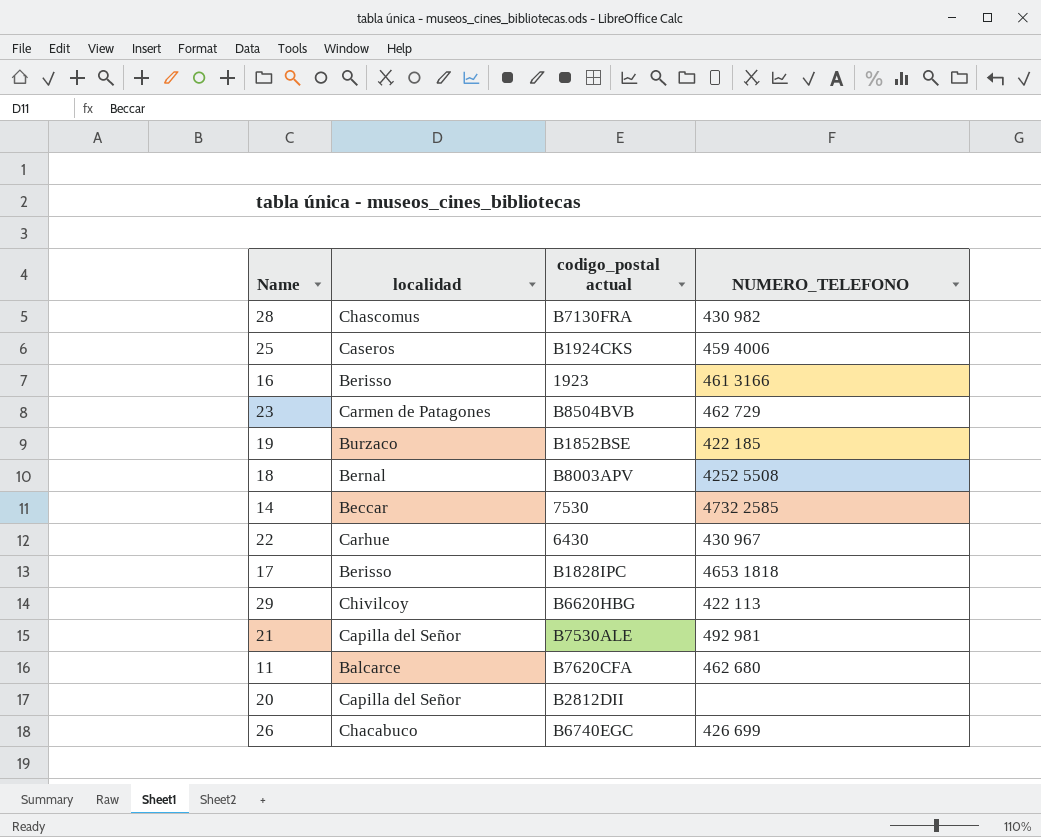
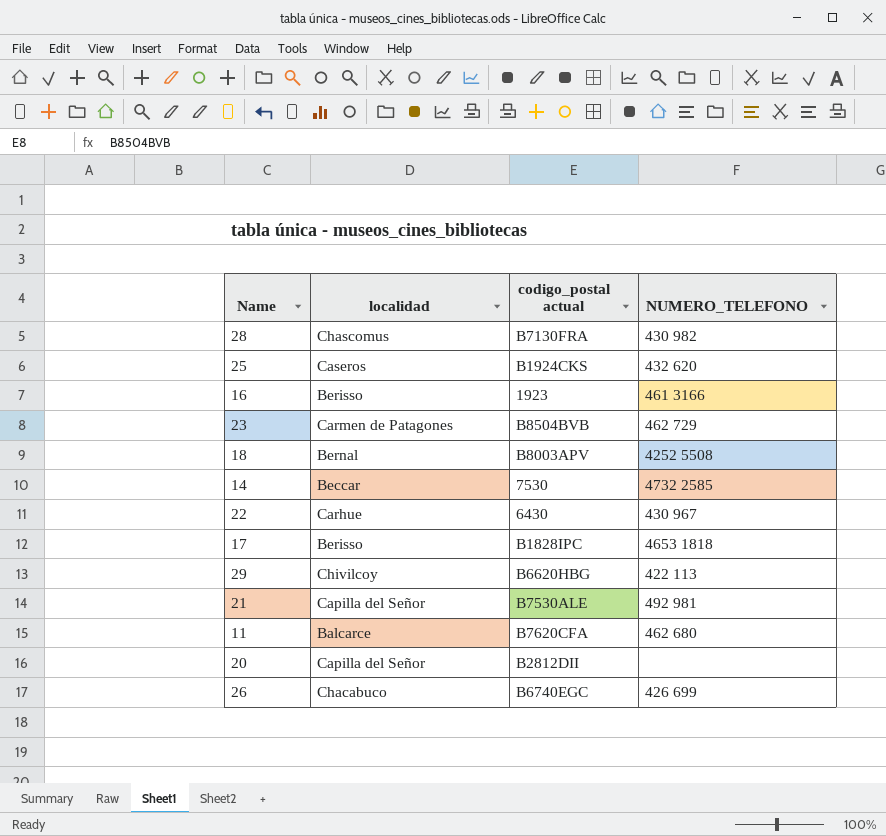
row 19: Burzaco | B1852BSE | 422 185 -> none
25 | NUMERO_TELEFONO: 459 4006 -> 432 620

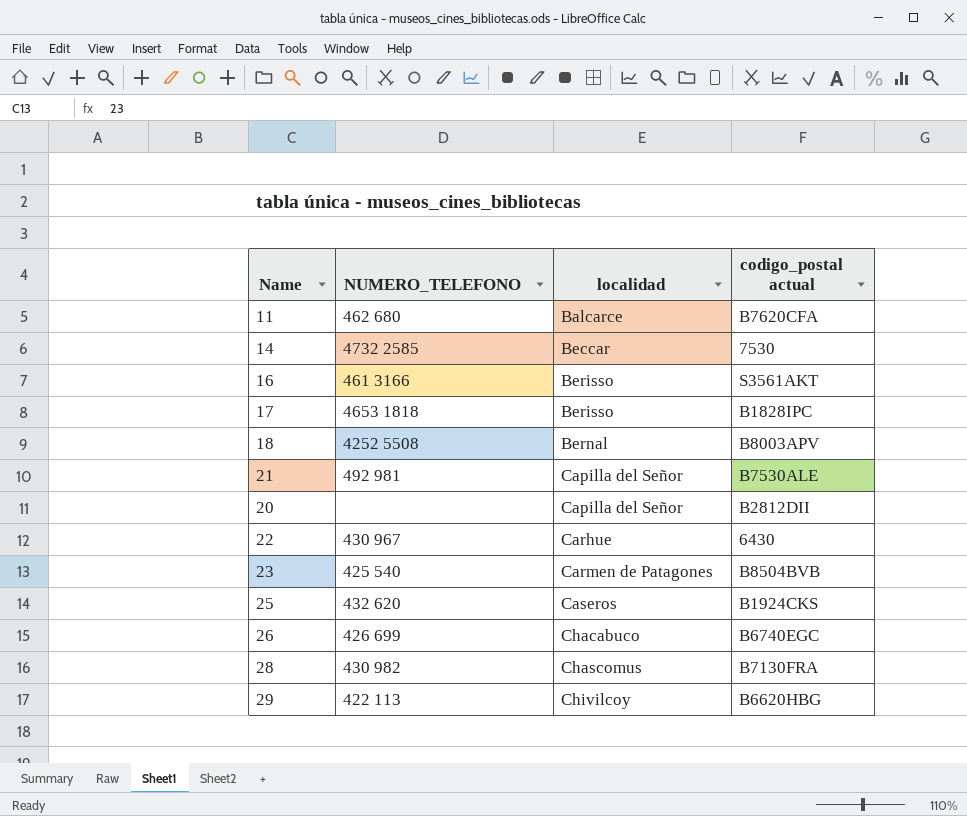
row order: none -> localidad ascending
column NUMERO_TELEFONO | position: 4 -> 2
16 | codigo_postal actual: 1923 -> S3561AKT
23 | NUMERO_TELEFONO: 462 729 -> 425 540

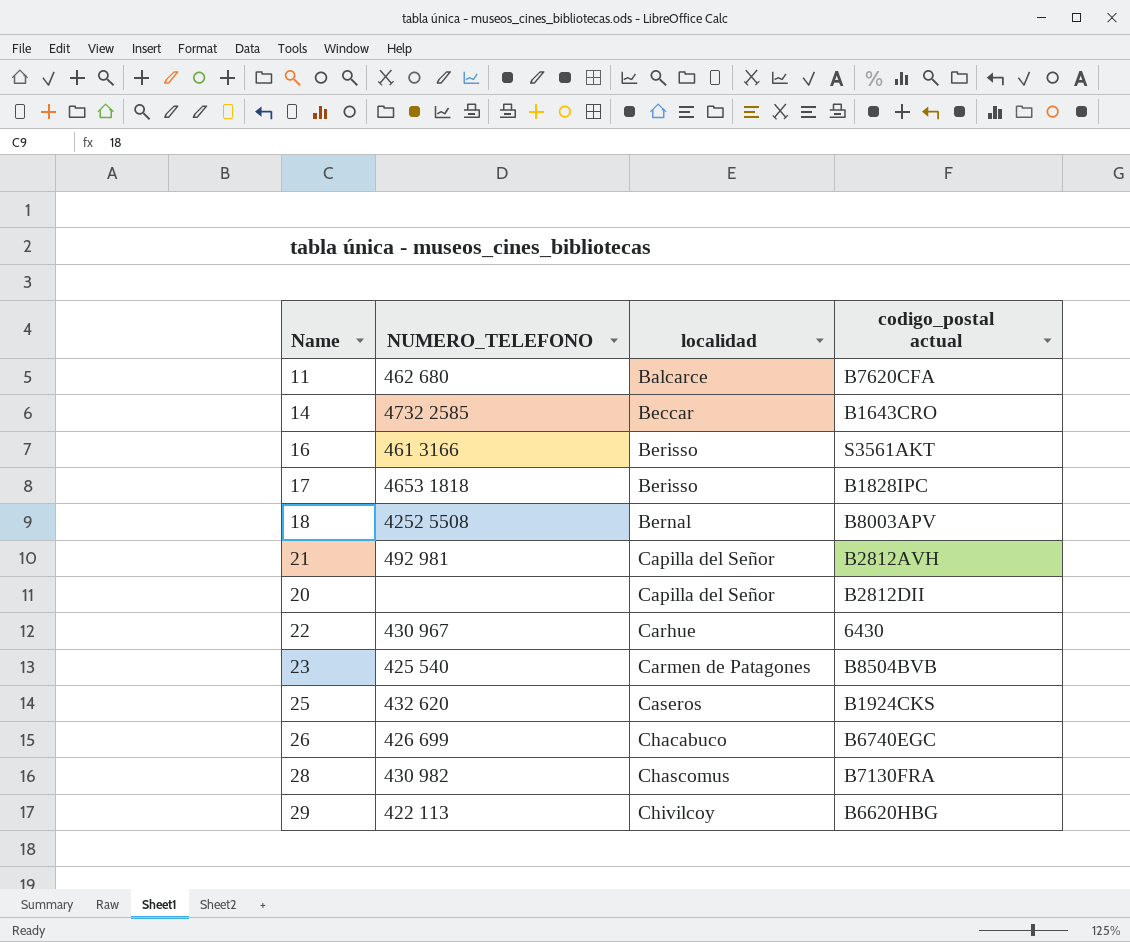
14 | codigo_postal actual: 7530 -> B1643CRO
21 | codigo_postal actual: B7530ALE -> B2812AVH

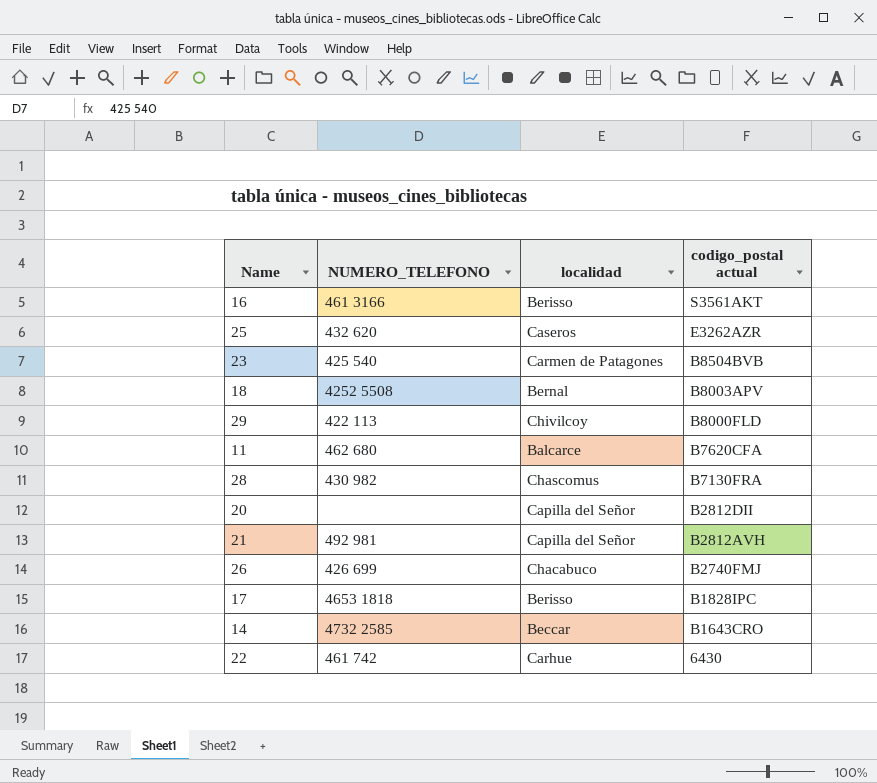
row order: localidad ascending -> codigo_postal actual descending
25 | codigo_postal actual: B1924CKS -> E3262AZR
29 | codigo_postal actual: B6620HBG -> B8000FLD
26 | codigo_postal actual: B6740EGC -> B2740FMJ
22 | NUMERO_TELEFONO: 430 967 -> 461 742

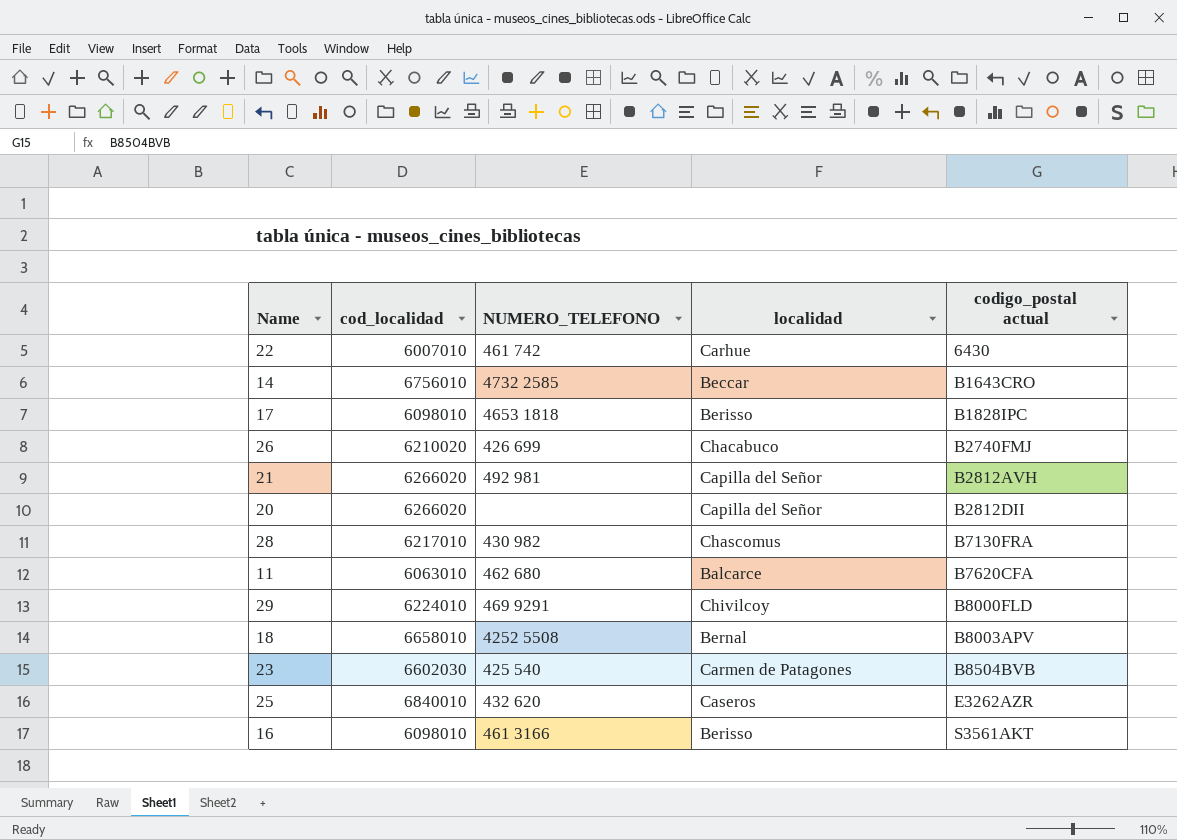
row order: codigo_postal actual descending -> codigo_postal actual ascending
column cod_localidad | position: none -> 2
29 | NUMERO_TELEFONO: 422 113 -> 469 9291

